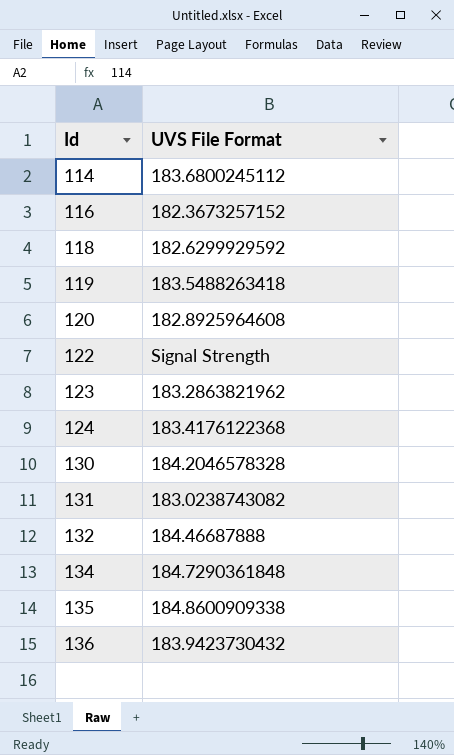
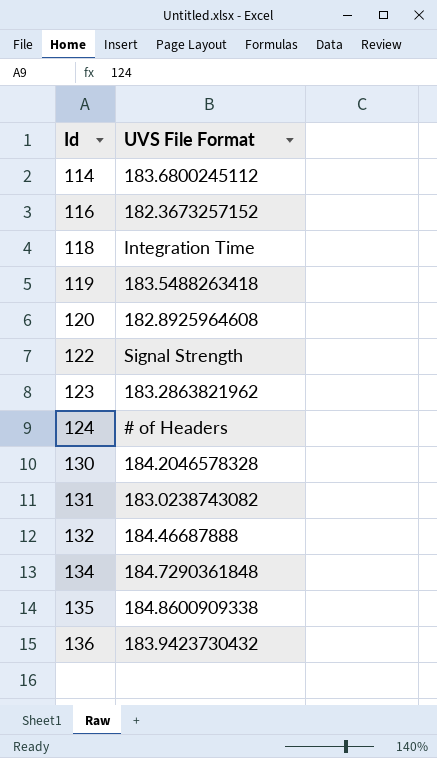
118 | UVS File Format: 182.6299929592 -> Integration Time
124 | UVS File Format: 183.4176122368 -> # of Headers

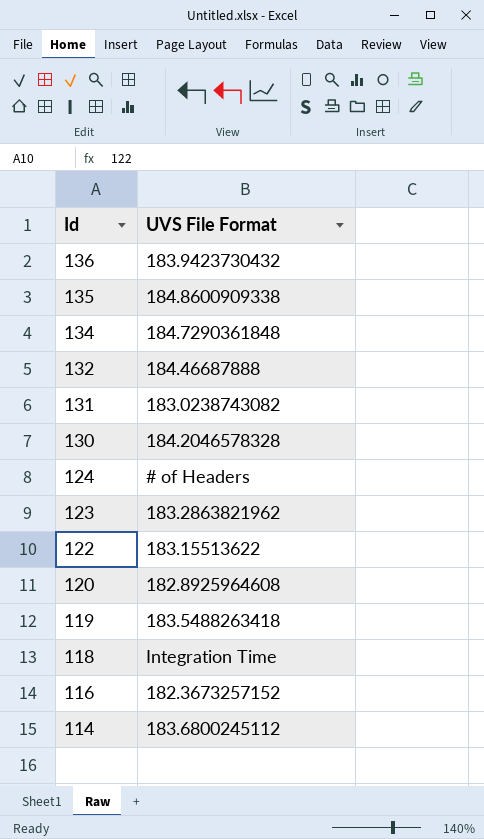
row order: Id ascending -> Id descending
122 | UVS File Format: Signal Strength -> 183.15513622

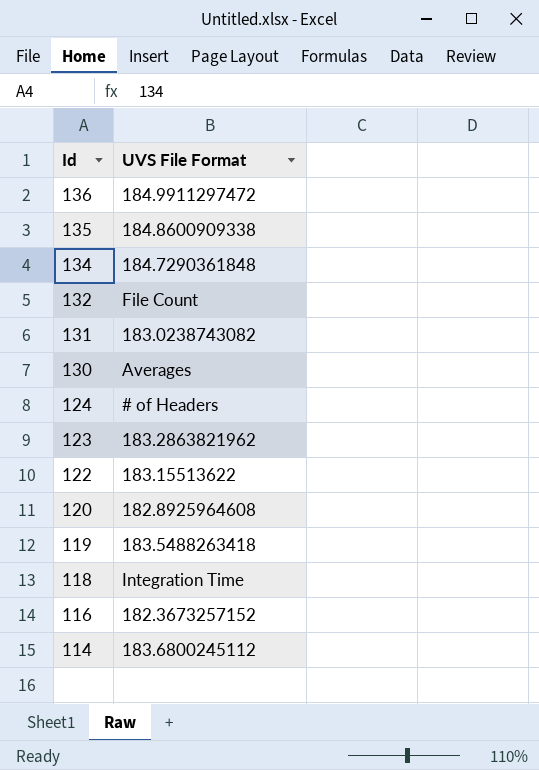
136 | UVS File Format: 183.9423730432 -> 184.9911297472
132 | UVS File Format: 184.46687888 -> File Count
130 | UVS File Format: 184.2046578328 -> Averages

